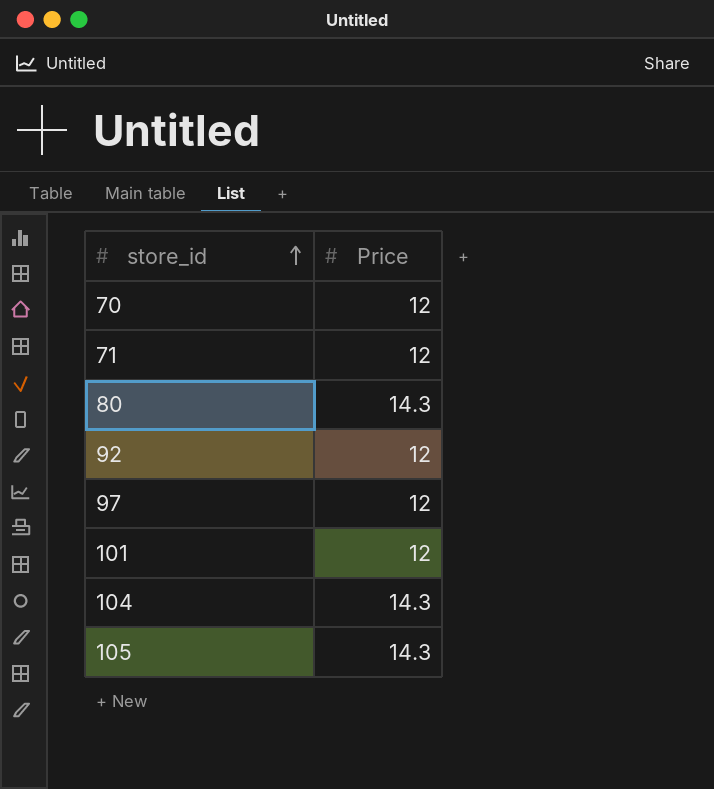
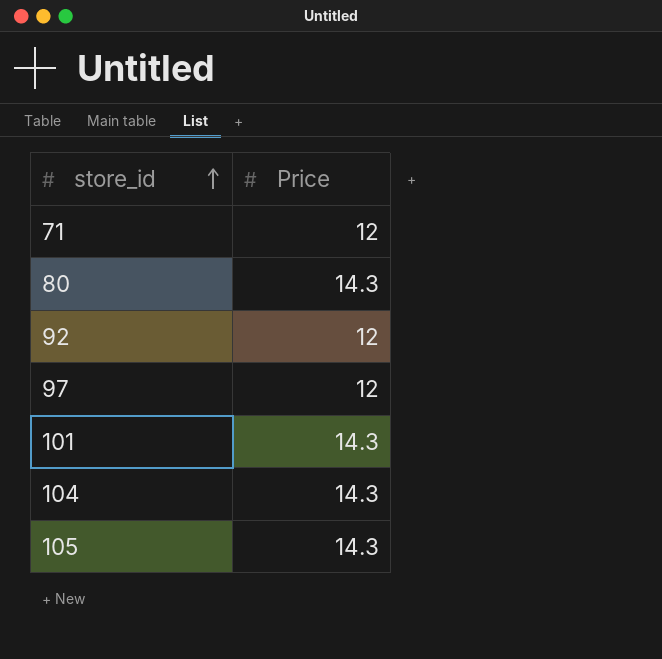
row 70: 12 -> none
101 | Price: 12 -> 14.3

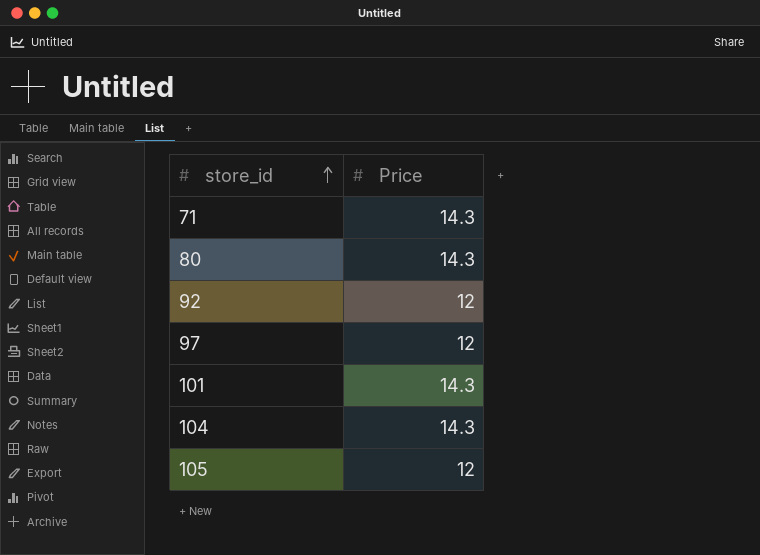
71 | Price: 12 -> 14.3
105 | Price: 14.3 -> 12

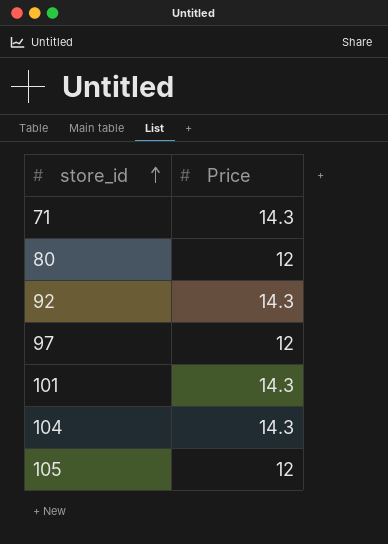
80 | Price: 14.3 -> 12
92 | Price: 12 -> 14.3

